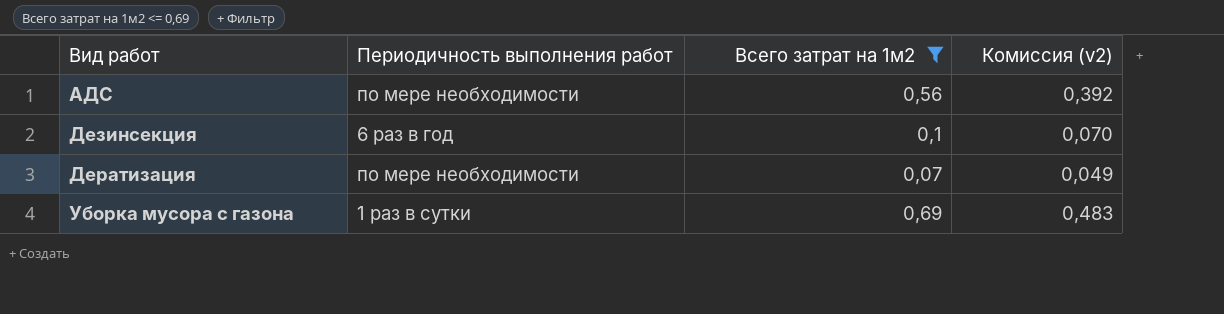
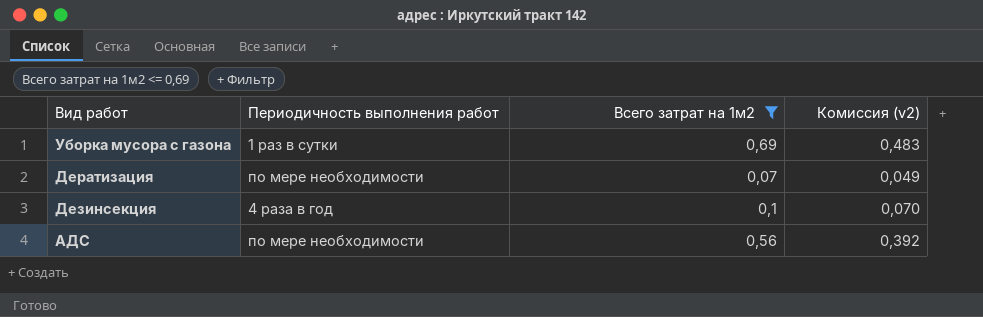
row order: Вид работ ascending -> Вид работ descending
Дезинсекция | Периодичность выполнения работ: 6 раз в год -> 4 раза в год

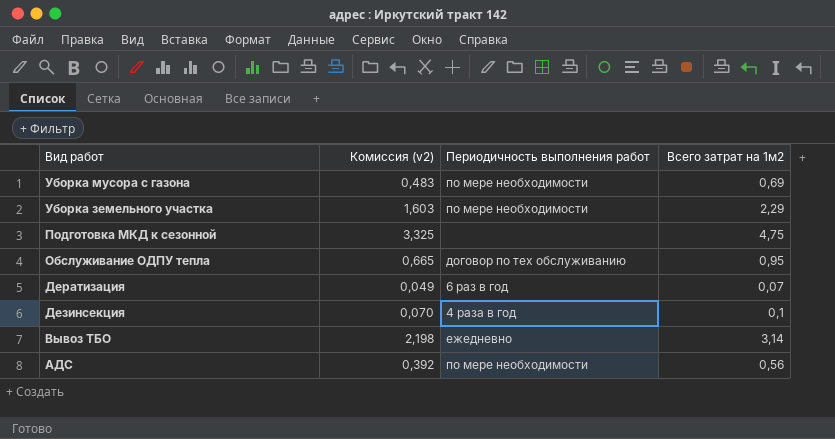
filter: Всего затрат на 1м2 <= 0,69 -> none
column Комиссия (v2) | position: 4 -> 2
Уборка мусора с газона | Периодичность выполнения работ: 1 раз в сутки -> по мере необходимости
Дератизация | Периодичность выполнения работ: по мере необходимости -> 6 раз в год

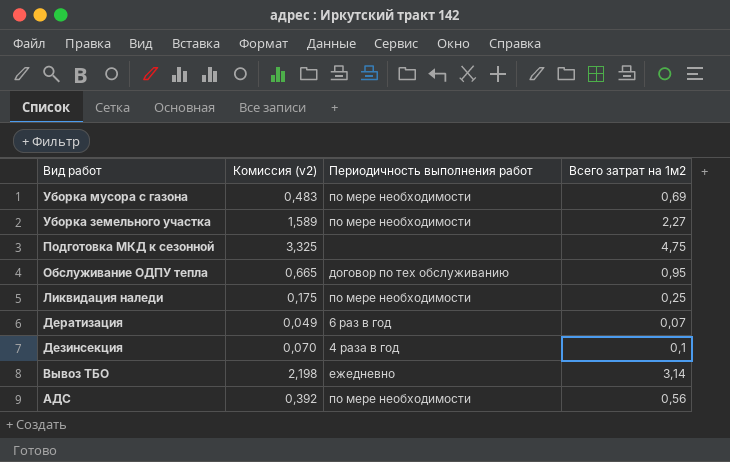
Уборка земельного участка | Комиссия (v2): 1,603 -> 1,589
Уборка земельного участка | Всего затрат на 1м2: 2,29 -> 2,27
row Ликвидация наледи: none -> 0,175 | по мере необходимости | 0,25

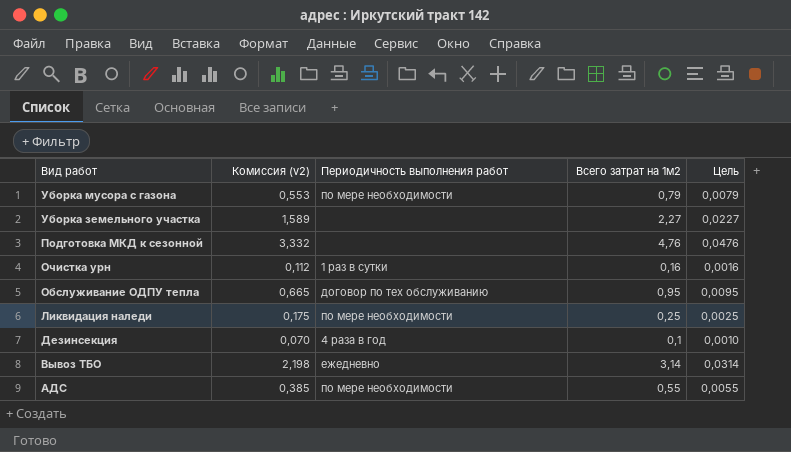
column Цель | formula: none -> [Всего затрат на 1м2] * 0,01
row Дератизация: 0,049 | 6 раз в год | 0,07 -> none
Уборка мусора с газона | Комиссия (v2): 0,483 -> 0,553
Уборка мусора с газона | Всего затрат на 1м2: 0,69 -> 0,79
Уборка земельного участка | Периодичность выполнения работ: по мере необходимости -> none
Подготовка МКД к сезонной | Комиссия (v2): 3,325 -> 3,332
Подготовка МКД к сезонной | Всего затрат на 1м2: 4,75 -> 4,76
row Очистка урн: none -> 0,112 | 1 раз в сутки | 0,16 | 0,0016
АДС | Комиссия (v2): 0,392 -> 0,385
АДС | Всего затрат на 1м2: 0,56 -> 0,55

